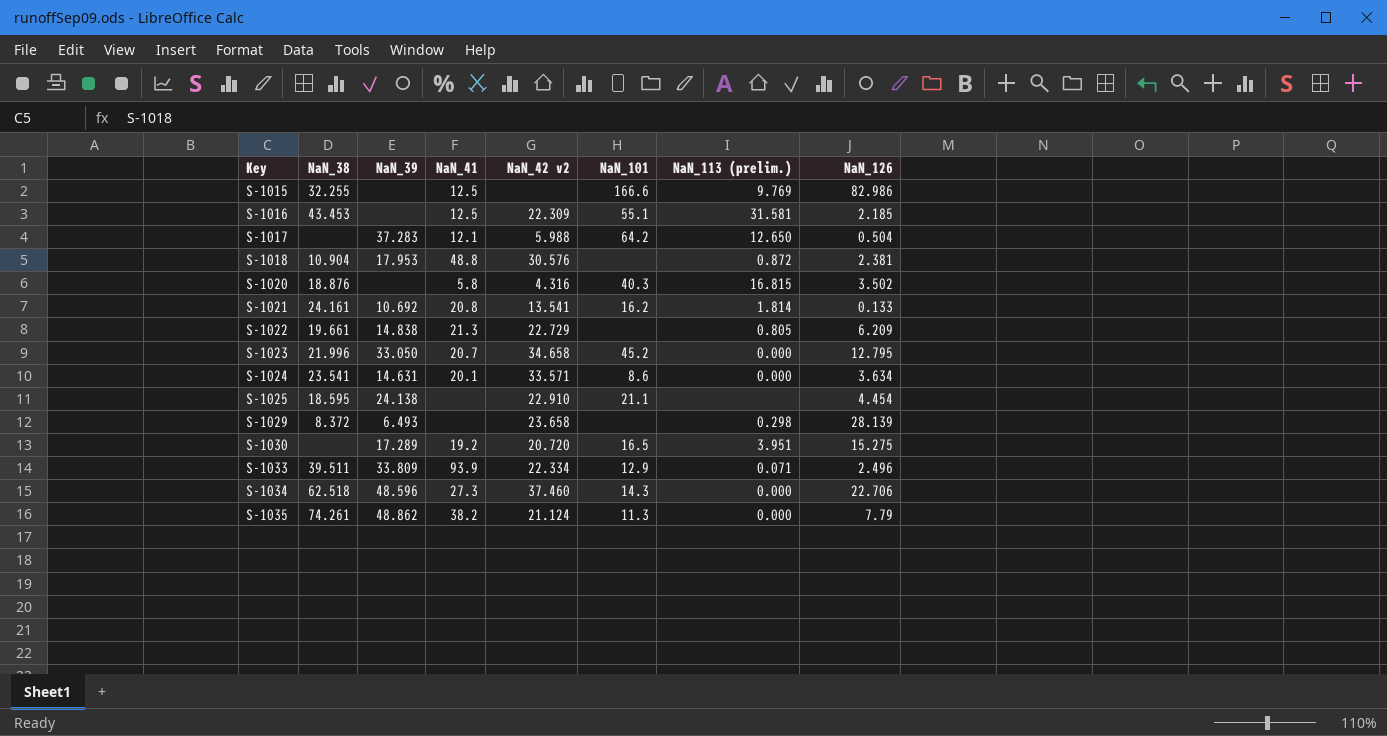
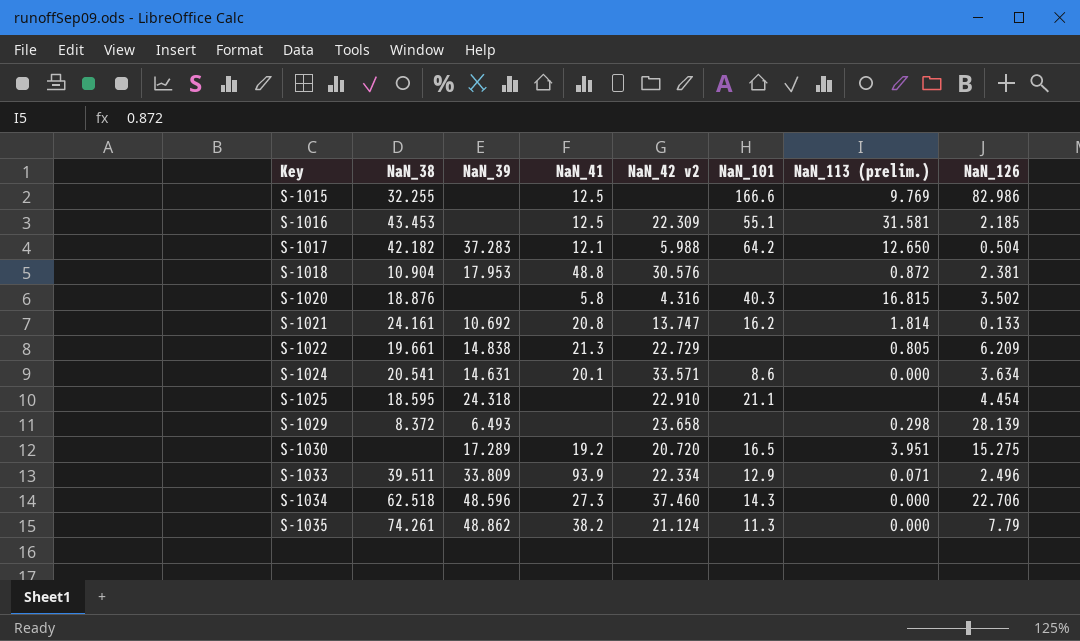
row S-1023: 21.996 | 33.050 | 20.7 | 34.658 | 45.2 | 0.000 | 12.795 -> none
S-1017 | NaN_38: none -> 42.182
S-1021 | NaN_42 v2: 13.541 -> 13.747
S-1024 | NaN_38: 23.541 -> 20.541
S-1025 | NaN_39: 24.138 -> 24.318

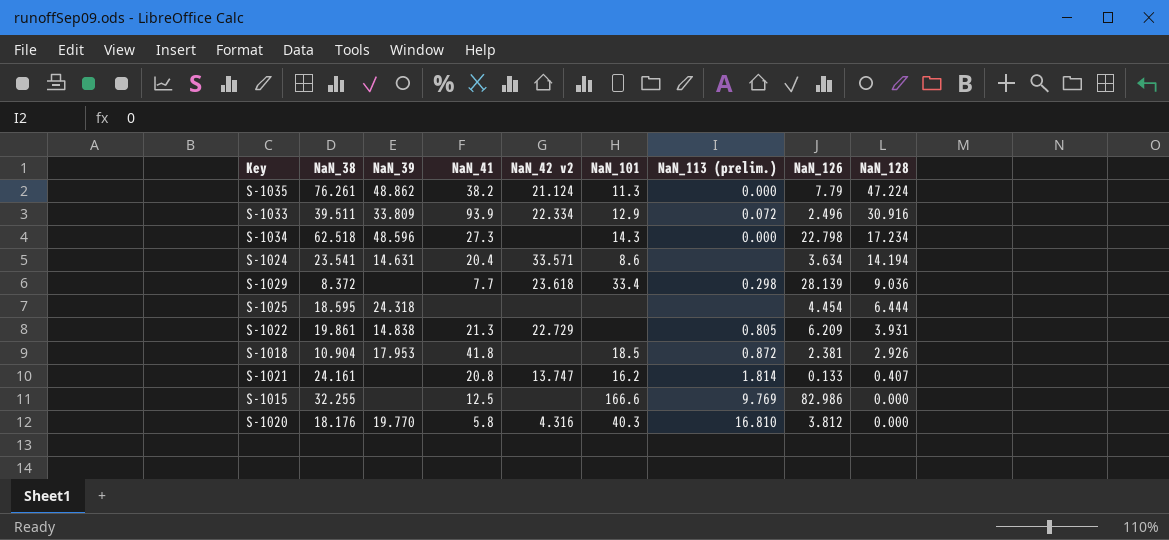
row order: Key ascending -> NaN_128 descending
column NaN_128 | position: none -> 9
row S-1016: 43.453 | none | 12.5 | 22.309 | 55.1 | 31.581 | 2.185 -> none
row S-1017: 42.182 | 37.283 | 12.1 | 5.988 | 64.2 | 12.650 | 0.504 -> none
row S-1030: none | 17.289 | 19.2 | 20.720 | 16.5 | 3.951 | 15.275 -> none
S-1035 | NaN_38: 74.261 -> 76.261
S-1033 | NaN_113 (prelim.): 0.071 -> 0.072
S-1034 | NaN_42 v2: 37.460 -> none
S-1034 | NaN_126: 22.706 -> 22.798
S-1024 | NaN_38: 20.541 -> 23.541
S-1024 | NaN_41: 20.1 -> 20.4
S-1024 | NaN_113 (prelim.): 0.000 -> none
S-1029 | NaN_39: 6.493 -> none
S-1029 | NaN_41: none -> 7.7
S-1029 | NaN_42 v2: 23.658 -> 23.618
S-1029 | NaN_101: none -> 33.4
S-1025 | NaN_42 v2: 22.910 -> none
S-1025 | NaN_101: 21.1 -> none
S-1022 | NaN_38: 19.661 -> 19.861
S-1018 | NaN_41: 48.8 -> 41.8
S-1018 | NaN_42 v2: 30.576 -> none
S-1018 | NaN_101: none -> 18.5
S-1021 | NaN_39: 10.692 -> none
S-1020 | NaN_38: 18.876 -> 18.176
S-1020 | NaN_39: none -> 19.770
S-1020 | NaN_113 (prelim.): 16.815 -> 16.810
S-1020 | NaN_126: 3.502 -> 3.812

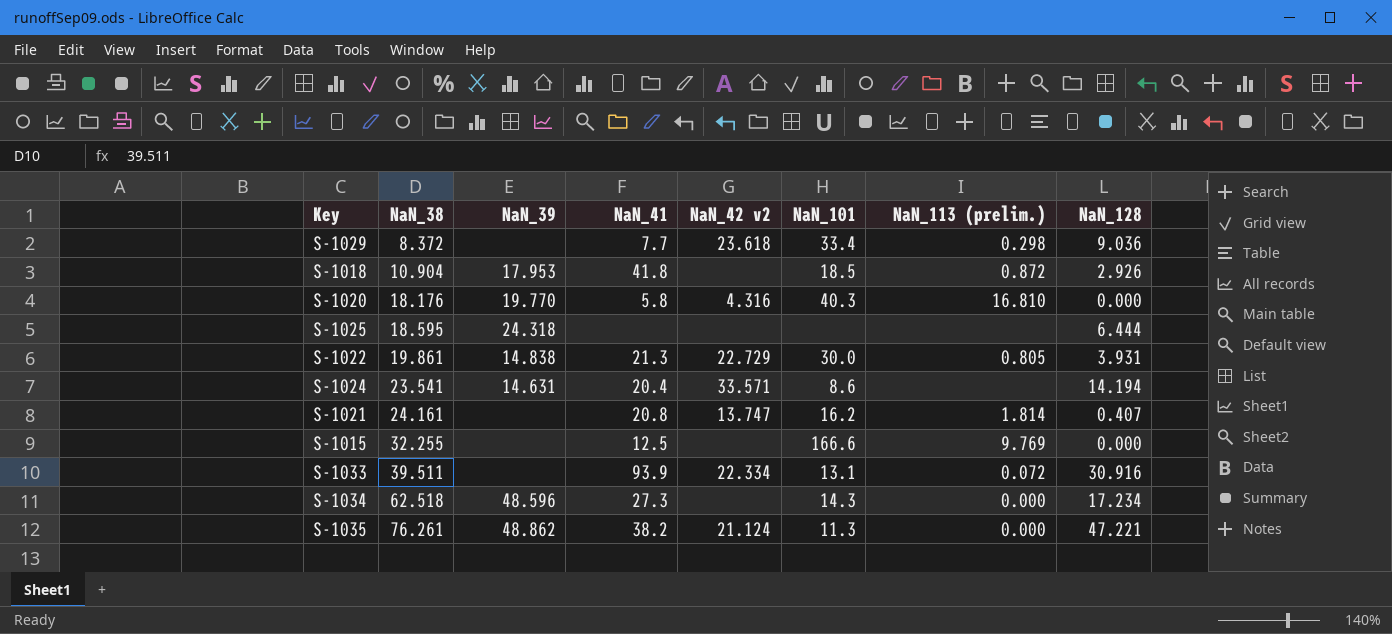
row order: NaN_128 descending -> NaN_38 ascending
column NaN_126 | position: 8 -> none
S-1022 | NaN_101: none -> 30.0
S-1033 | NaN_39: 33.809 -> none
S-1033 | NaN_101: 12.9 -> 13.1
S-1035 | NaN_128: 47.224 -> 47.221

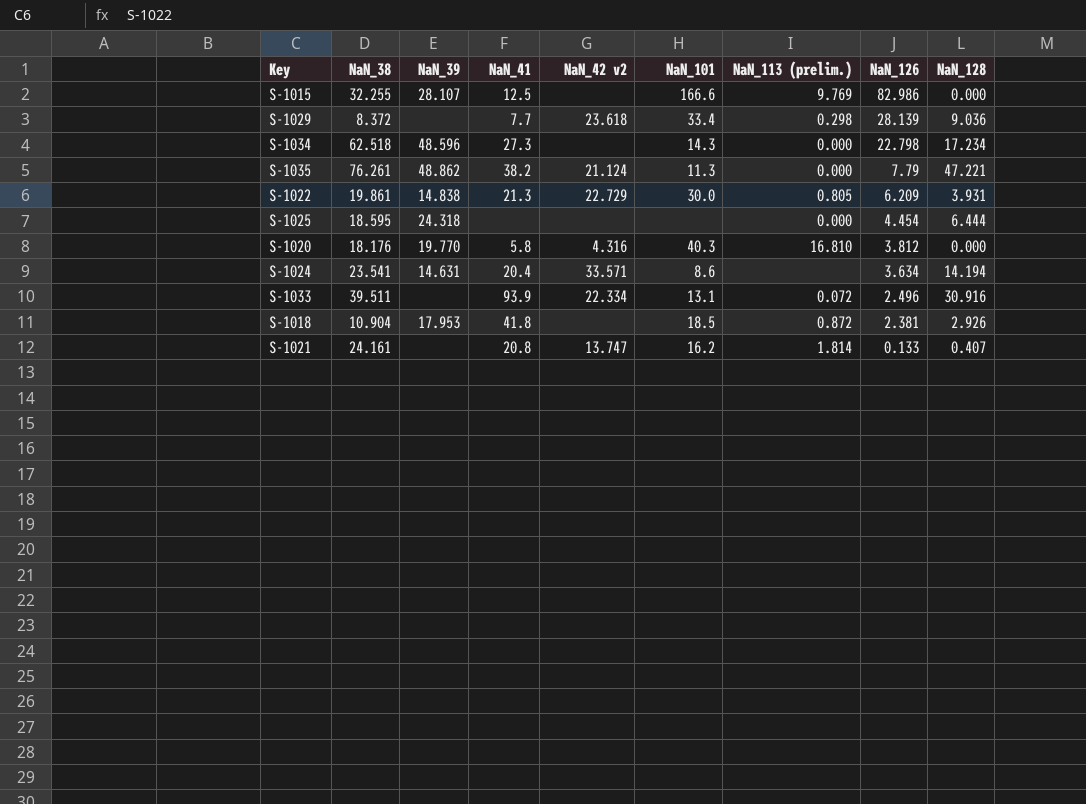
row order: NaN_38 ascending -> NaN_126 descending
column NaN_126 | position: none -> 8
S-1015 | NaN_39: none -> 28.107
S-1025 | NaN_113 (prelim.): none -> 0.000

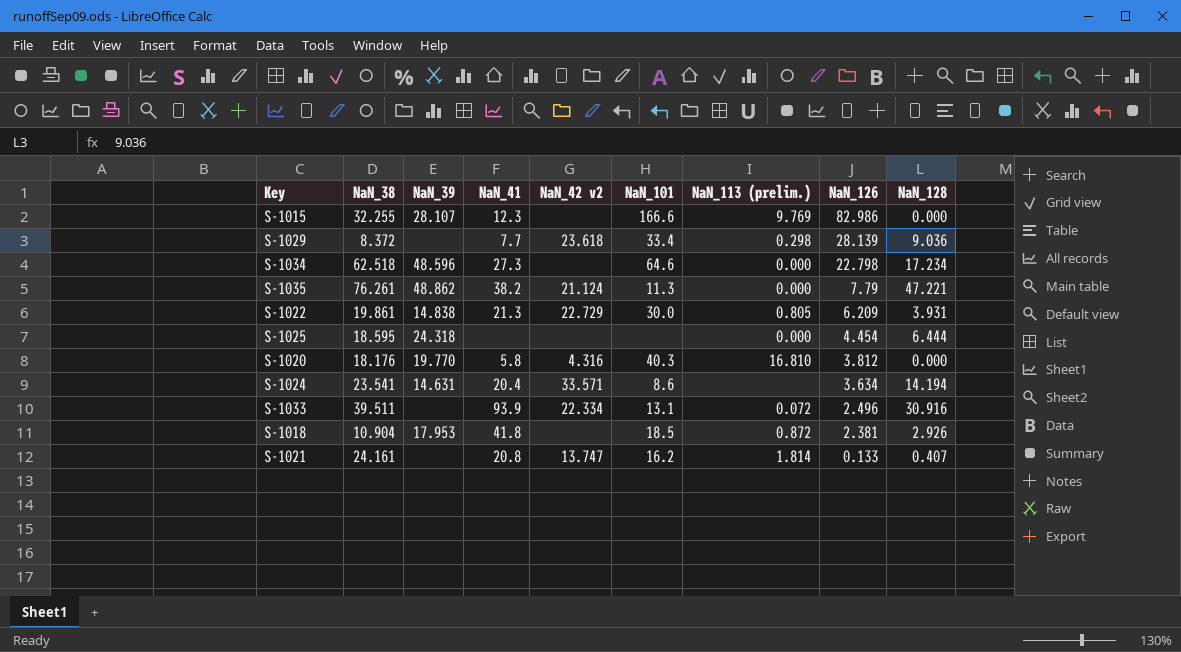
S-1015 | NaN_41: 12.5 -> 12.3
S-1034 | NaN_101: 14.3 -> 64.6

